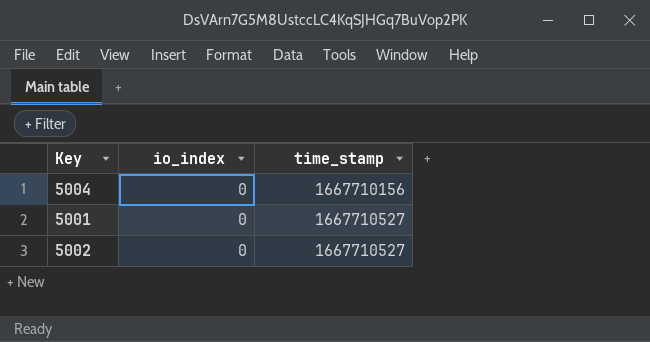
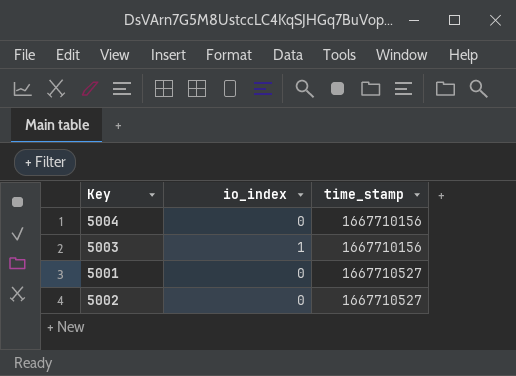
row 5003: none -> 1 | 1667710156

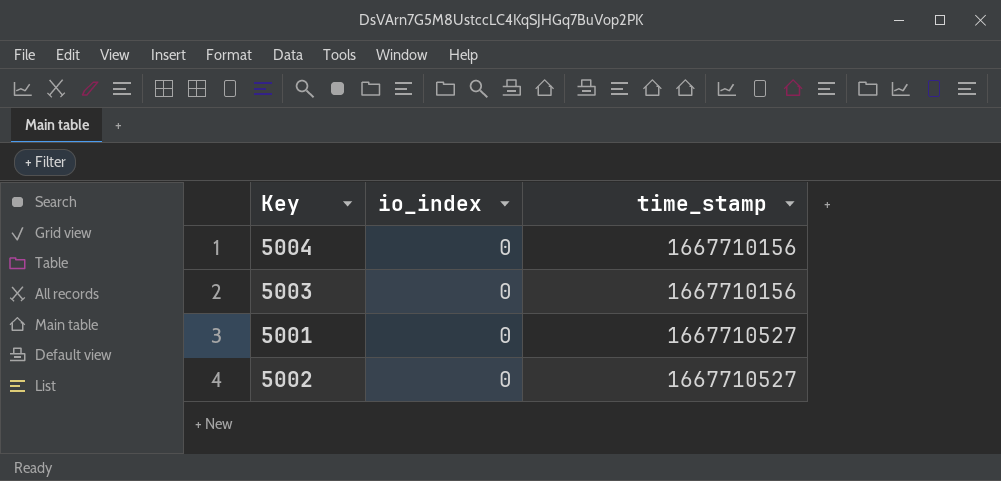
5003 | io_index: 1 -> 0

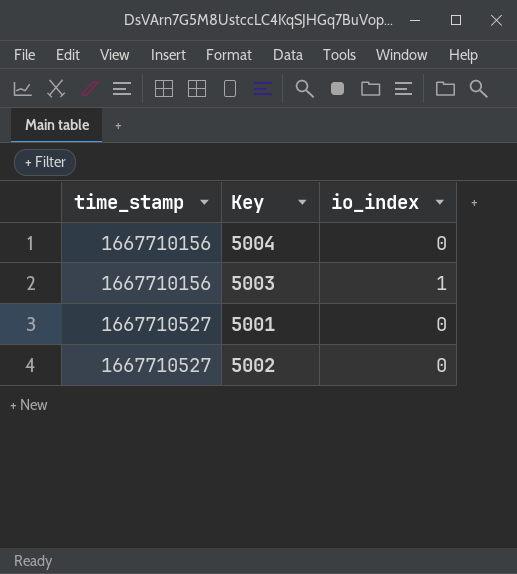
column time_stamp | position: 3 -> 1
5003 | io_index: 0 -> 1

